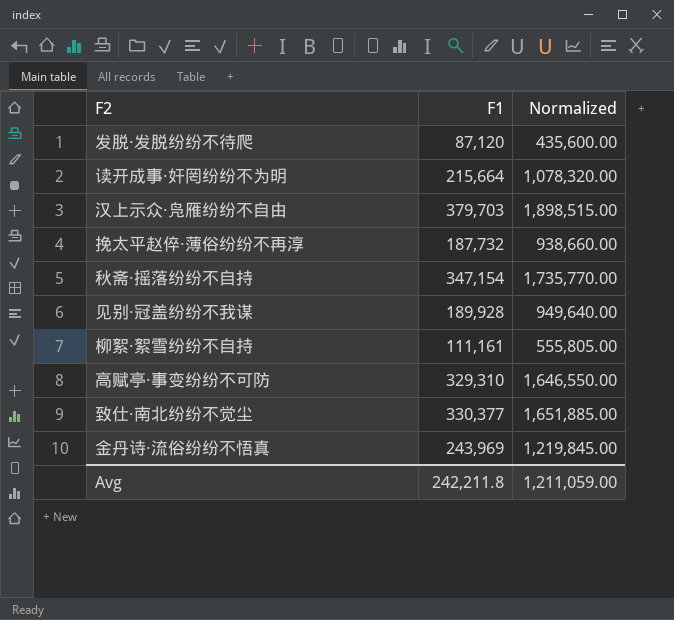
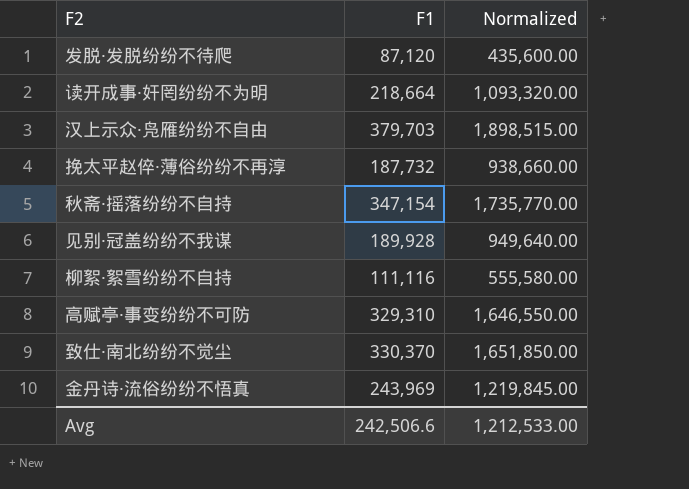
读开成事·奸罔纷纷不为明 | F1: 215,664 -> 218,664
读开成事·奸罔纷纷不为明 | Normalized: 1,078,320.00 -> 1,093,320.00
柳絮·絮雪纷纷不自持 | F1: 111,161 -> 111,116
柳絮·絮雪纷纷不自持 | Normalized: 555,805.00 -> 555,580.00
致仕·南北纷纷不觉尘 | F1: 330,377 -> 330,370
致仕·南北纷纷不觉尘 | Normalized: 1,651,885.00 -> 1,651,850.00
Avg | F1: 242,211.8 -> 242,506.6
Avg | Normalized: 1,211,059.00 -> 1,212,533.00

